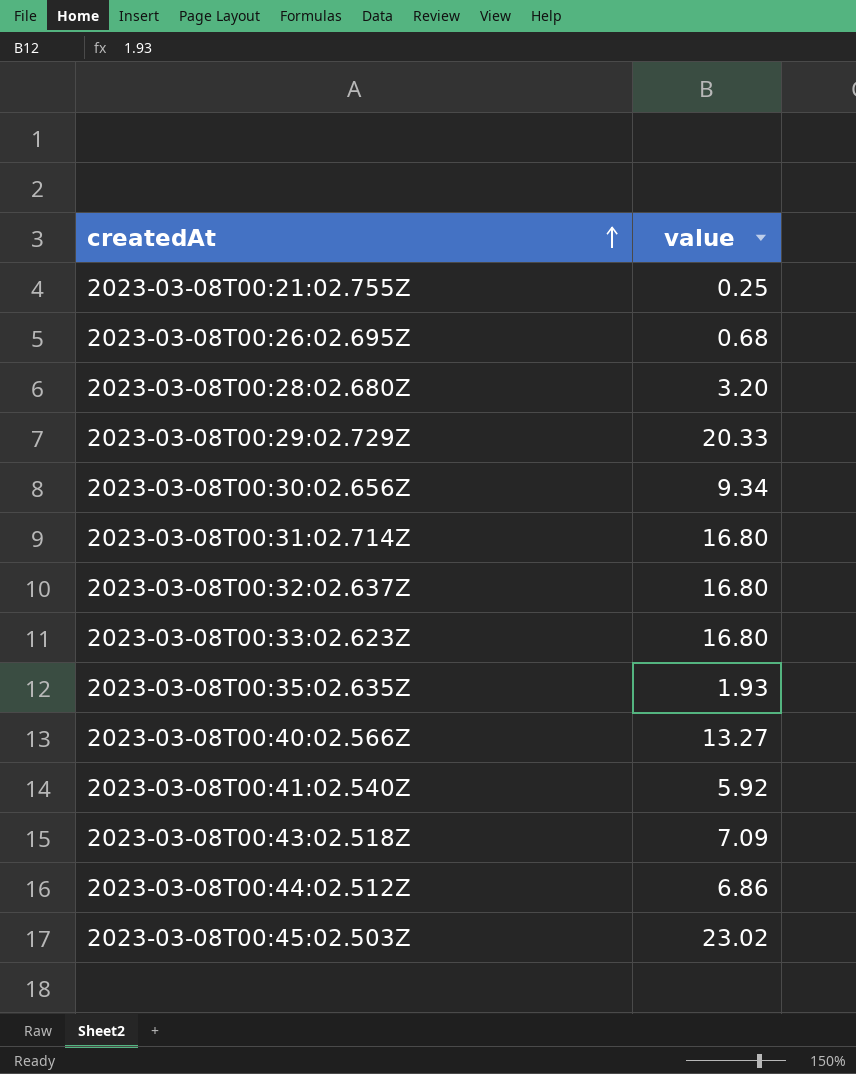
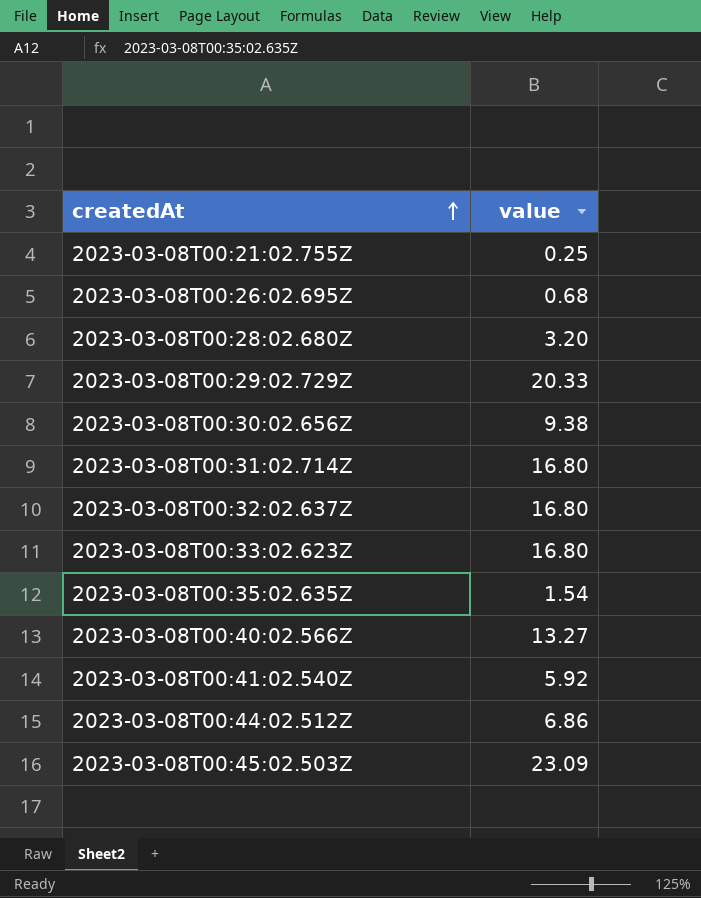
row 2023-03-08T00:43:02.518Z: 7.09 -> none
2023-03-08T00:30:02.656Z | value: 9.34 -> 9.38
2023-03-08T00:35:02.635Z | value: 1.93 -> 1.54
2023-03-08T00:45:02.503Z | value: 23.02 -> 23.09

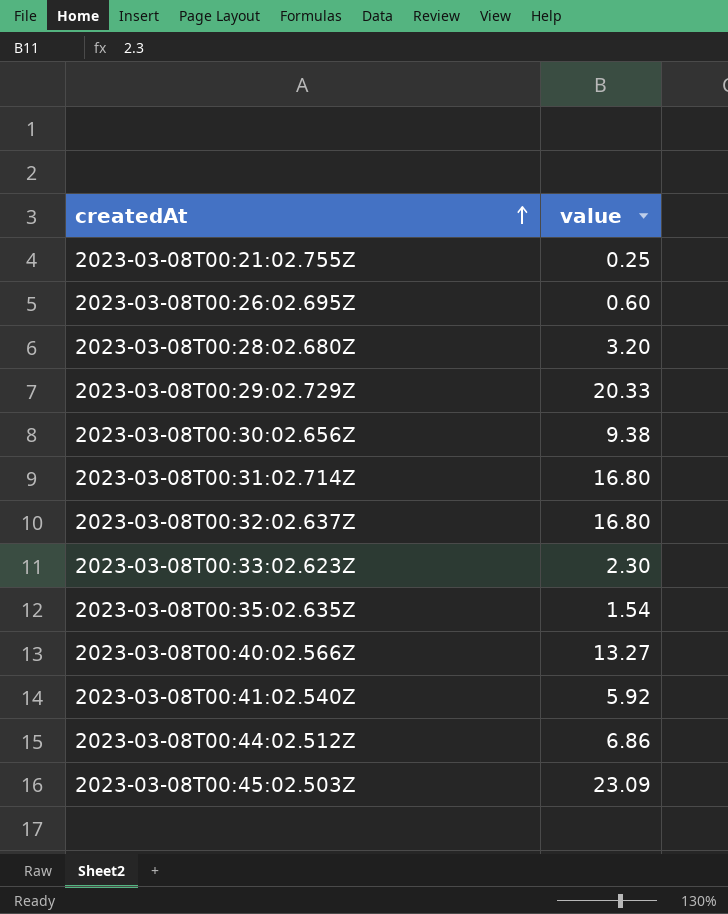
2023-03-08T00:26:02.695Z | value: 0.68 -> 0.60
2023-03-08T00:33:02.623Z | value: 16.80 -> 2.30

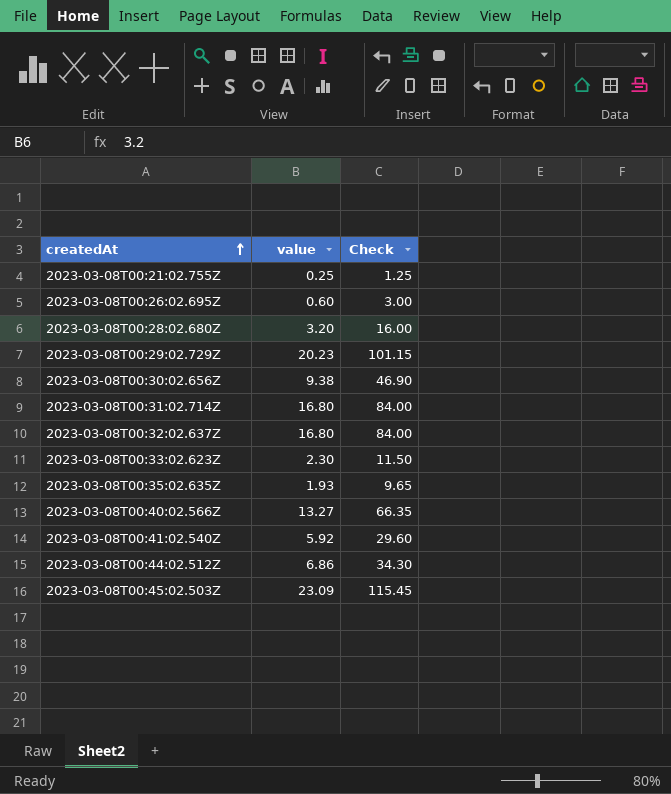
column Check | formula: none -> [value] * 5
2023-03-08T00:29:02.729Z | value: 20.33 -> 20.23
2023-03-08T00:35:02.635Z | value: 1.54 -> 1.93

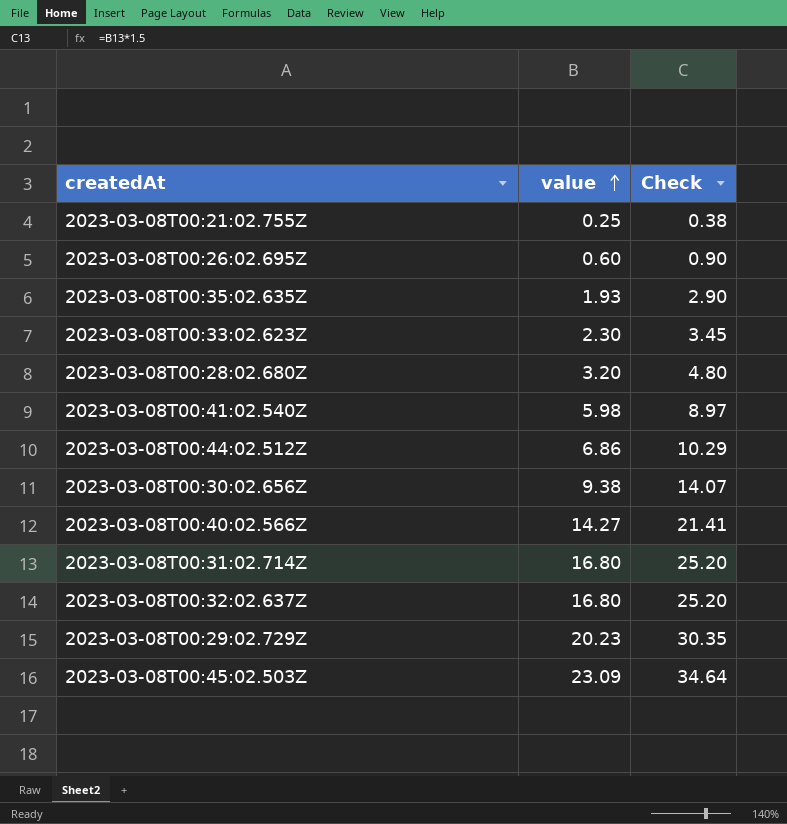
row order: createdAt ascending -> value ascending
column Check | formula: [value] * 5 -> [value] * 1.5
2023-03-08T00:41:02.540Z | value: 5.92 -> 5.98
2023-03-08T00:40:02.566Z | value: 13.27 -> 14.27

